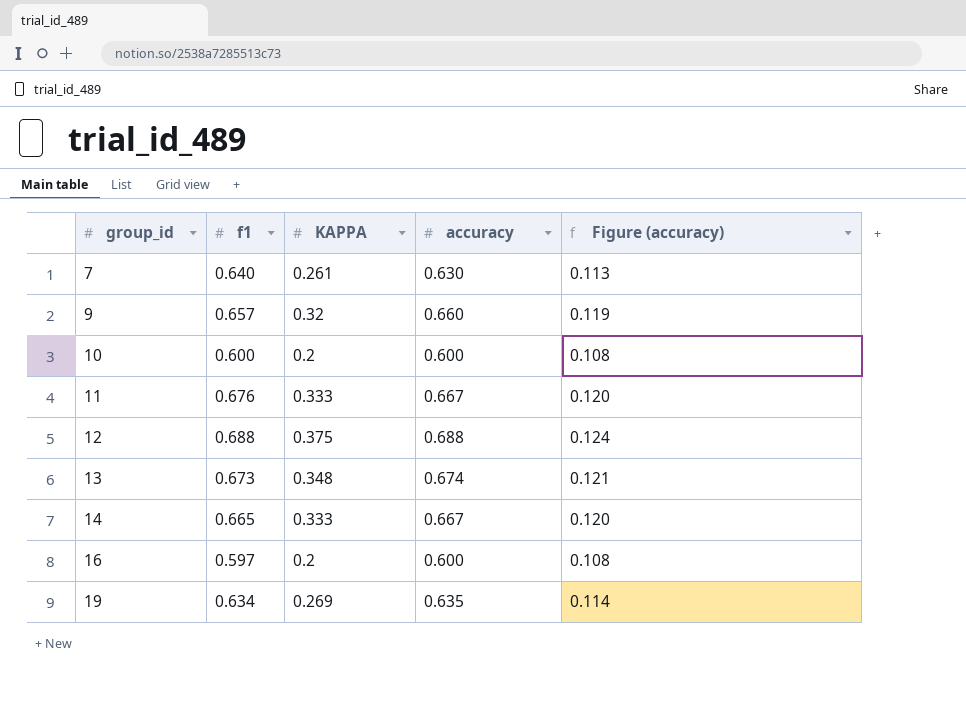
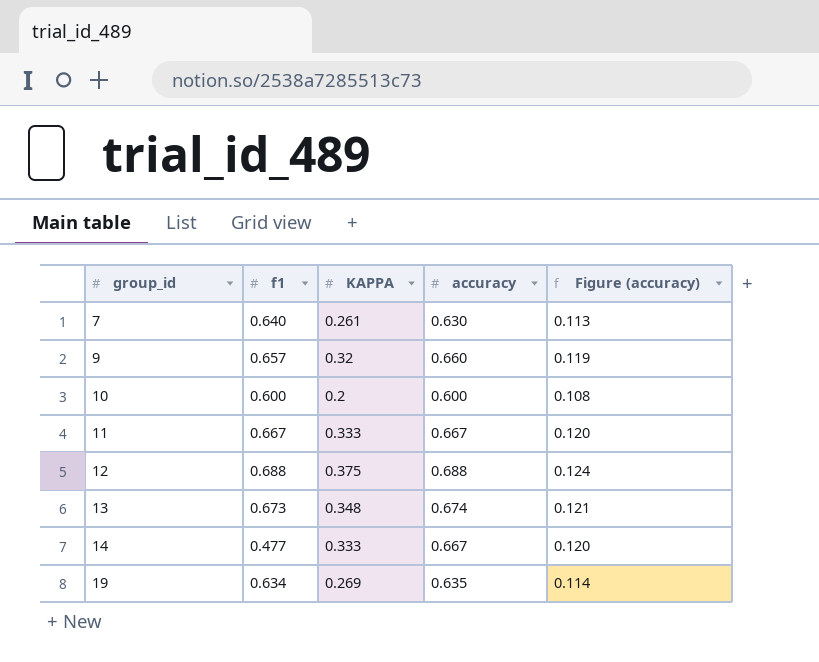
row 16: 0.597 | 0.2 | 0.600 | 0.108 -> none
11 | f1: 0.676 -> 0.667
14 | f1: 0.665 -> 0.477

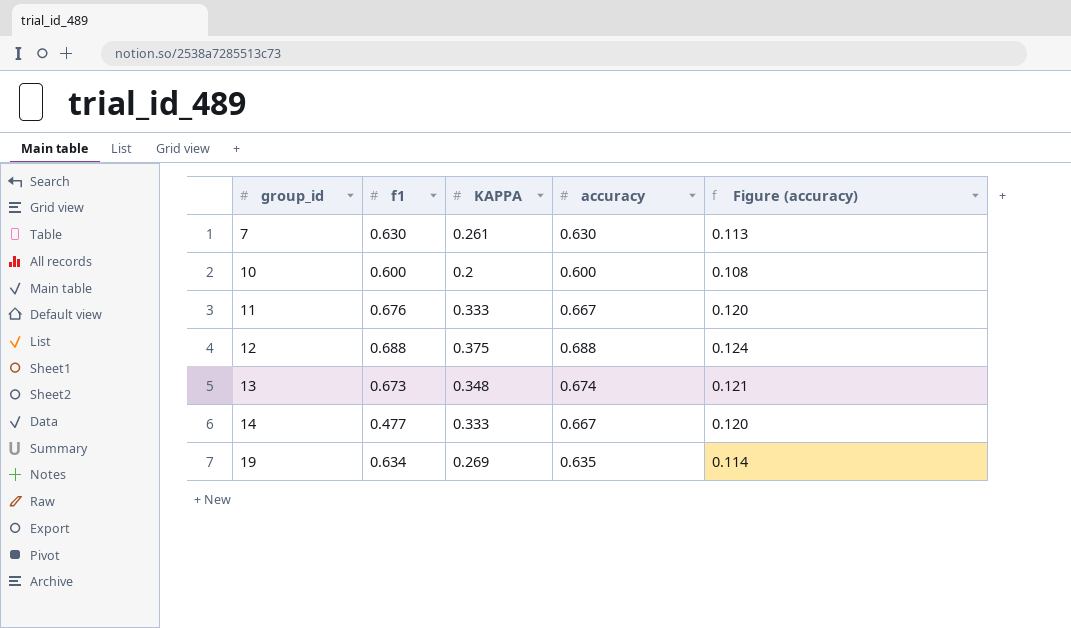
row 9: 0.657 | 0.32 | 0.660 | 0.119 -> none
7 | f1: 0.640 -> 0.630
11 | f1: 0.667 -> 0.676

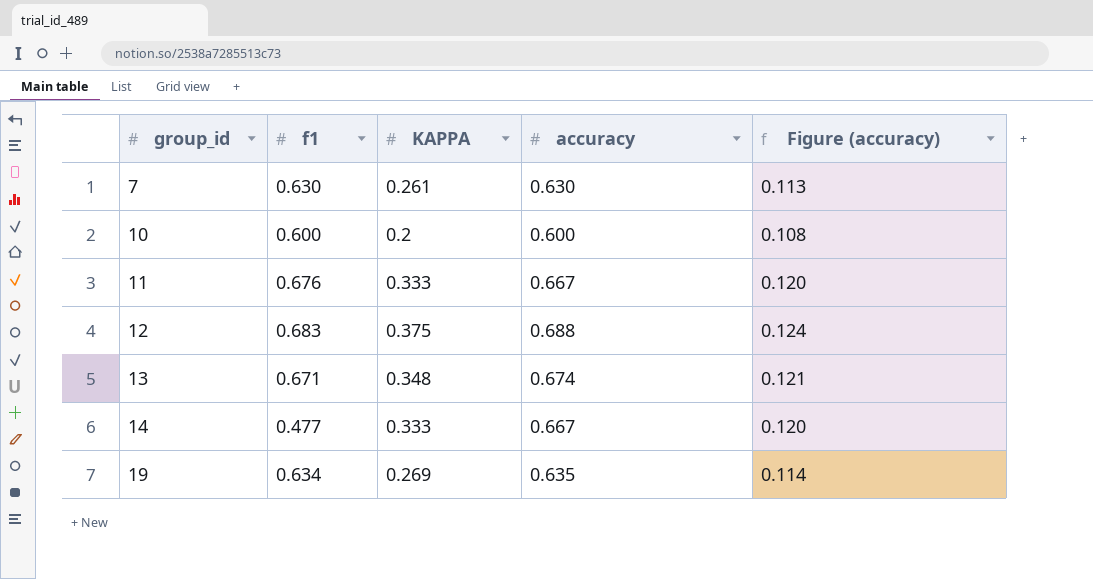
12 | f1: 0.688 -> 0.683
13 | f1: 0.673 -> 0.671

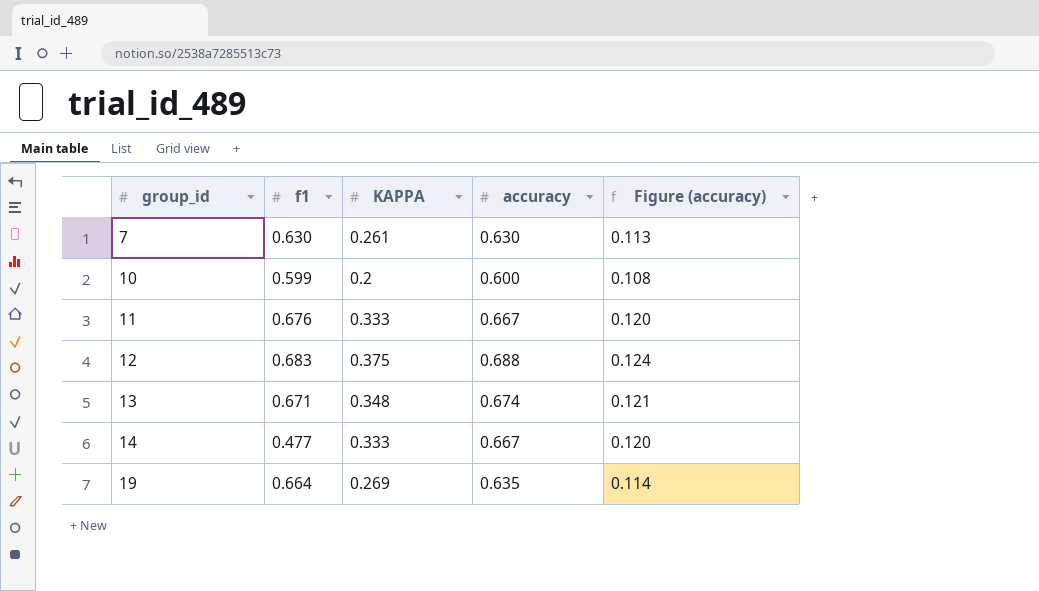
10 | f1: 0.600 -> 0.599
19 | f1: 0.634 -> 0.664

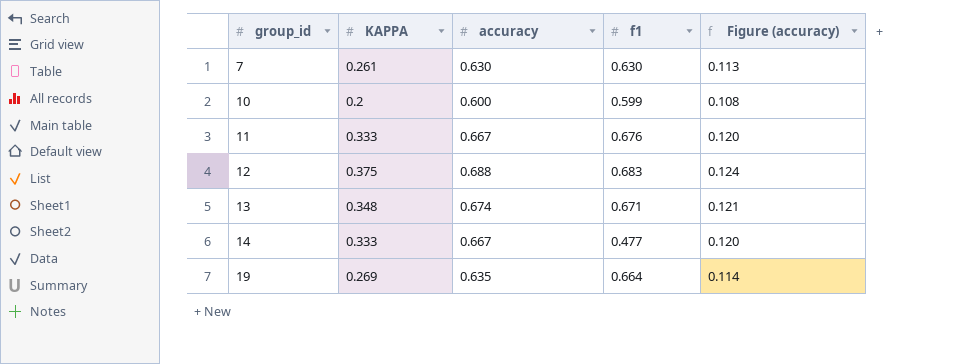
column f1 | position: 2 -> 4

